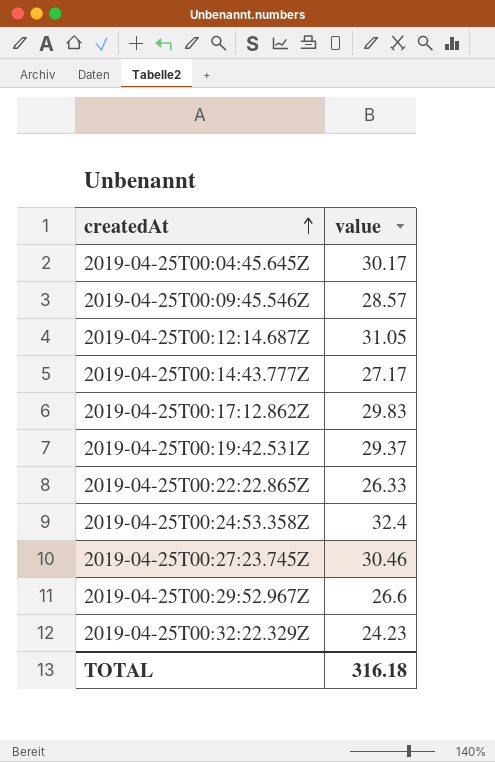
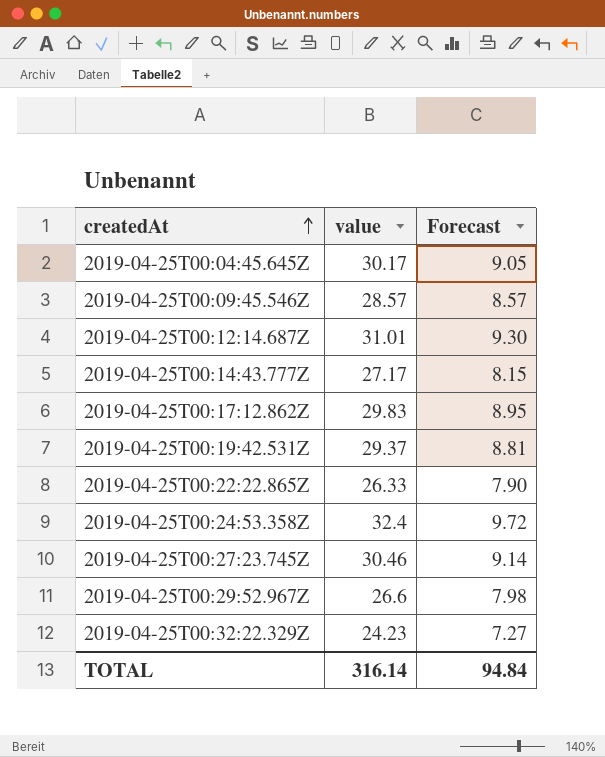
column Forecast | formula: none -> [value] * 0.3
2019-04-25T00:12:14.687Z | value: 31.05 -> 31.01
TOTAL | value: 316.18 -> 316.14

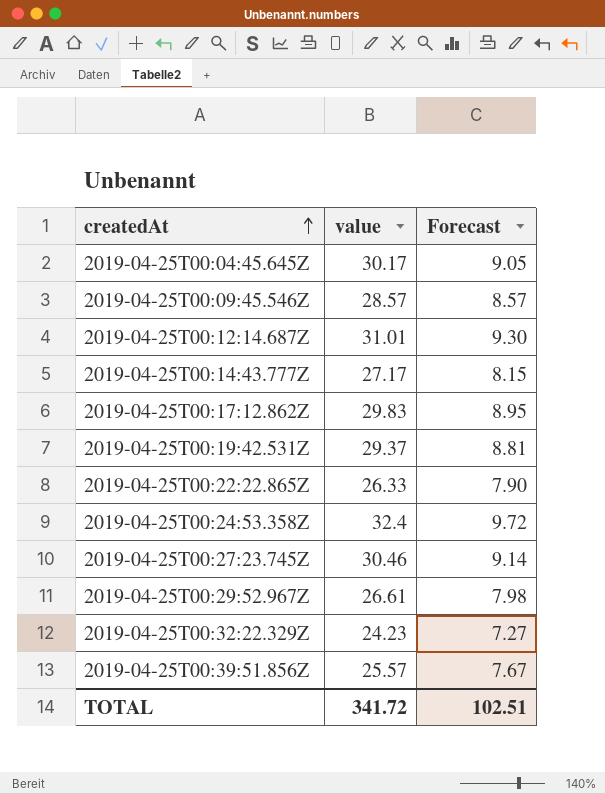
2019-04-25T00:29:52.967Z | value: 26.6 -> 26.61
row 2019-04-25T00:39:51.856Z: none -> 25.57 | 7.67
TOTAL | value: 316.14 -> 341.72
TOTAL | Forecast: 94.84 -> 102.51

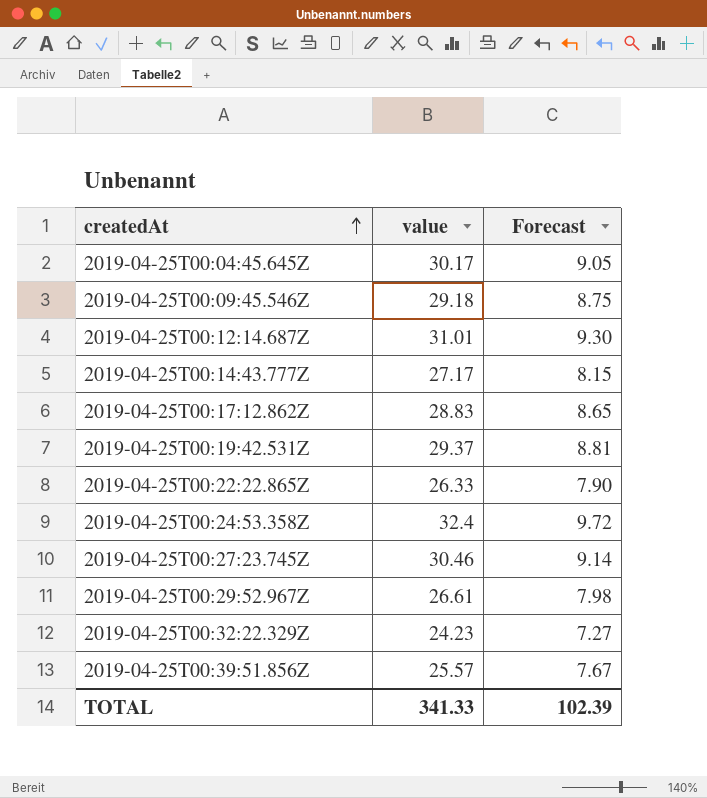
2019-04-25T00:09:45.546Z | value: 28.57 -> 29.18
2019-04-25T00:09:45.546Z | Forecast: 8.57 -> 8.75
2019-04-25T00:17:12.862Z | value: 29.83 -> 28.83
2019-04-25T00:17:12.862Z | Forecast: 8.95 -> 8.65
TOTAL | value: 341.72 -> 341.33
TOTAL | Forecast: 102.51 -> 102.39

